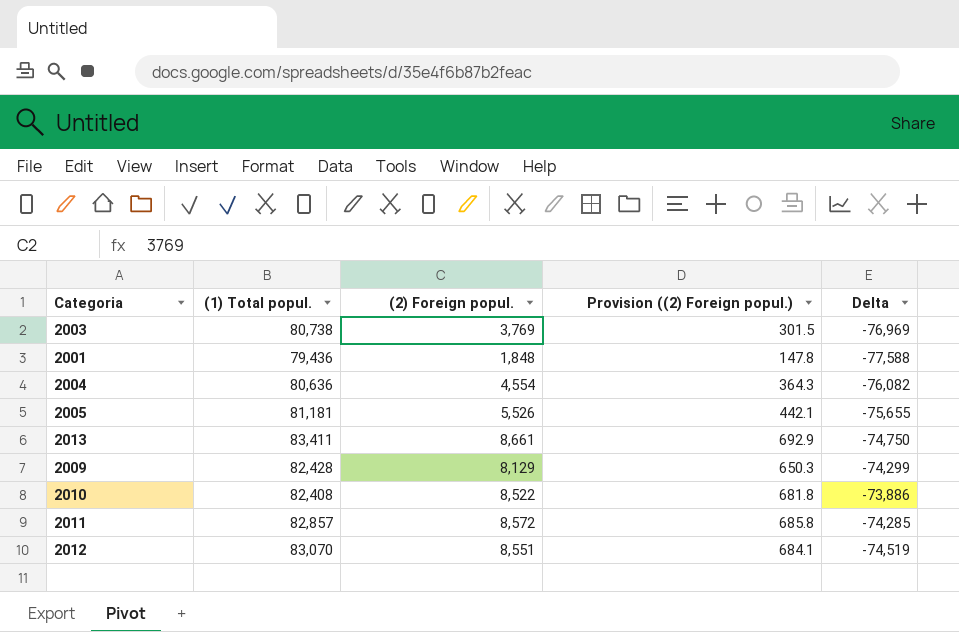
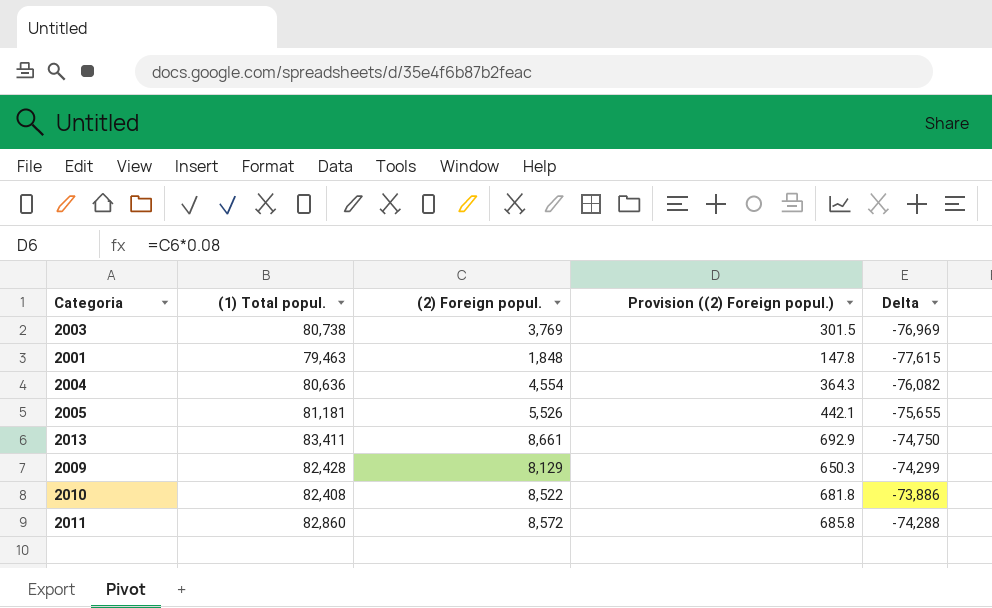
row 2012: 83,070 | 8,551 | 684.1 | -74,519 -> none
2001 | (1) Total popul.: 79,436 -> 79,463
2001 | Delta: -77,588 -> -77,615
2011 | (1) Total popul.: 82,857 -> 82,860
2011 | Delta: -74,285 -> -74,288

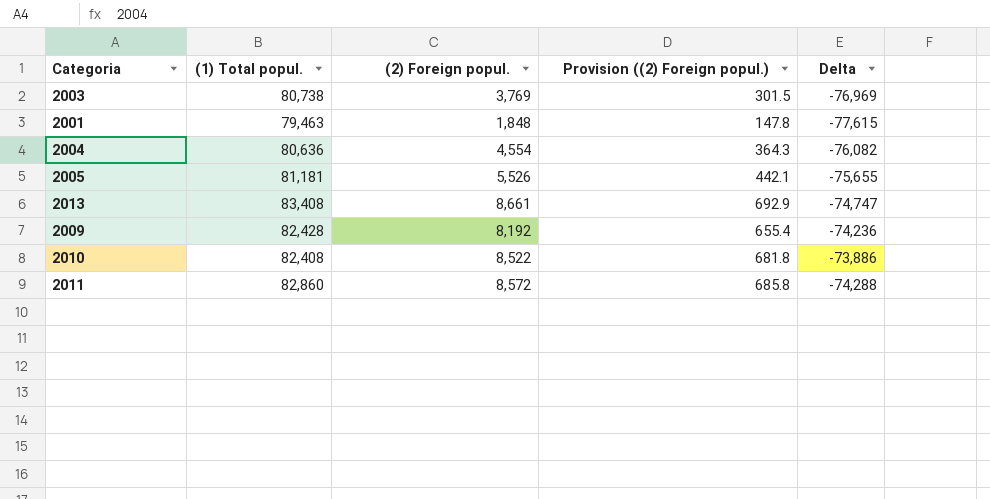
2013 | (1) Total popul.: 83,411 -> 83,408
2013 | Delta: -74,750 -> -74,747
2009 | (2) Foreign popul.: 8,129 -> 8,192
2009 | Provision ((2) Foreign popul.): 650.3 -> 655.4
2009 | Delta: -74,299 -> -74,236

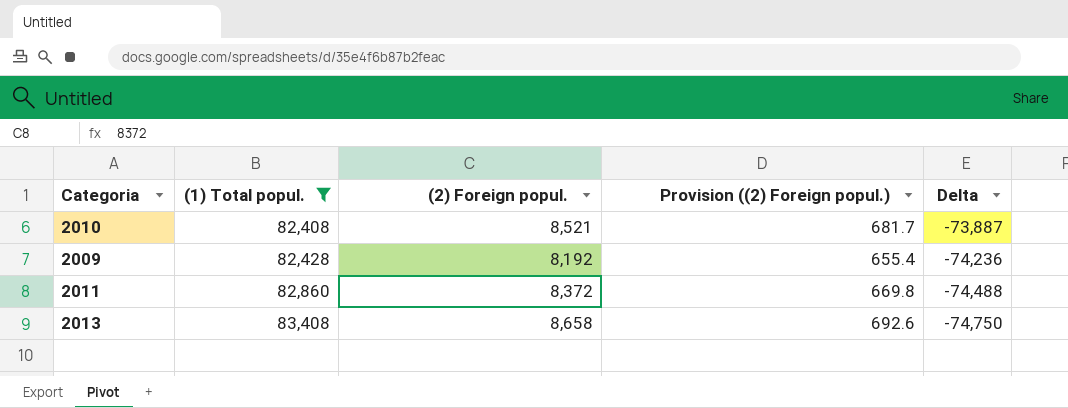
filter: none -> (1) Total popul. >= 82,408
row order: none -> (1) Total popul. ascending
2010 | (2) Foreign popul.: 8,522 -> 8,521
2010 | Provision ((2) Foreign popul.): 681.8 -> 681.7
2010 | Delta: -73,886 -> -73,887
2011 | (2) Foreign popul.: 8,572 -> 8,372
2011 | Provision ((2) Foreign popul.): 685.8 -> 669.8
2011 | Delta: -74,288 -> -74,488
2013 | (2) Foreign popul.: 8,661 -> 8,658
2013 | Provision ((2) Foreign popul.): 692.9 -> 692.6
2013 | Delta: -74,747 -> -74,750

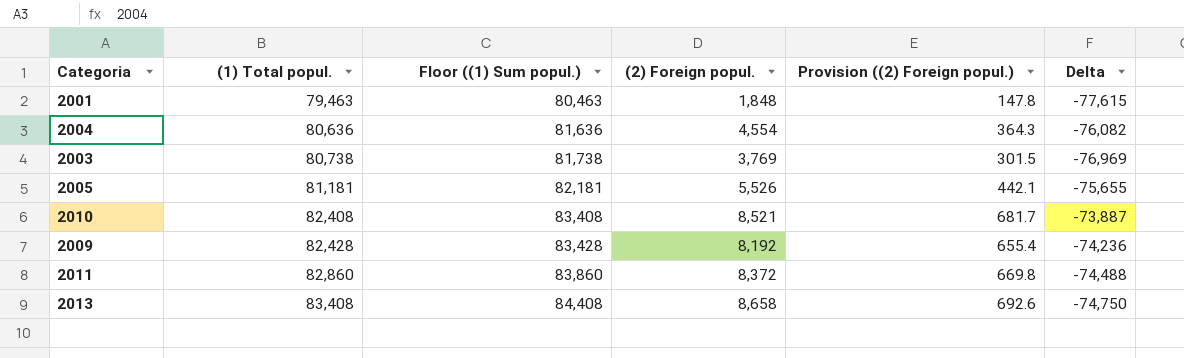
filter: (1) Total popul. >= 82,408 -> none
column Floor ((1) Sum popul.) | formula: none -> [(1) Total popul.] + 1000

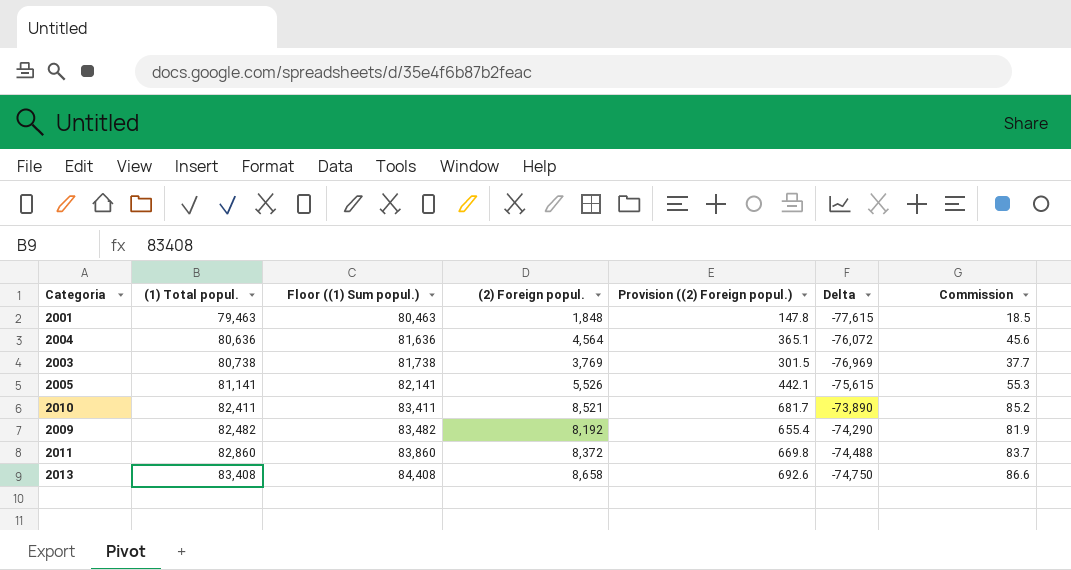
column Commission | formula: none -> [(2) Foreign popul.] * 0.01
2004 | (2) Foreign popul.: 4,554 -> 4,564
2004 | Provision ((2) Foreign popul.): 364.3 -> 365.1
2004 | Delta: -76,082 -> -76,072
2005 | (1) Total popul.: 81,181 -> 81,141
2005 | Floor ((1) Sum popul.): 82,181 -> 82,141
2005 | Delta: -75,655 -> -75,615
2010 | (1) Total popul.: 82,408 -> 82,411
2010 | Floor ((1) Sum popul.): 83,408 -> 83,411
2010 | Delta: -73,887 -> -73,890
2009 | (1) Total popul.: 82,428 -> 82,482
2009 | Floor ((1) Sum popul.): 83,428 -> 83,482
2009 | Delta: -74,236 -> -74,290

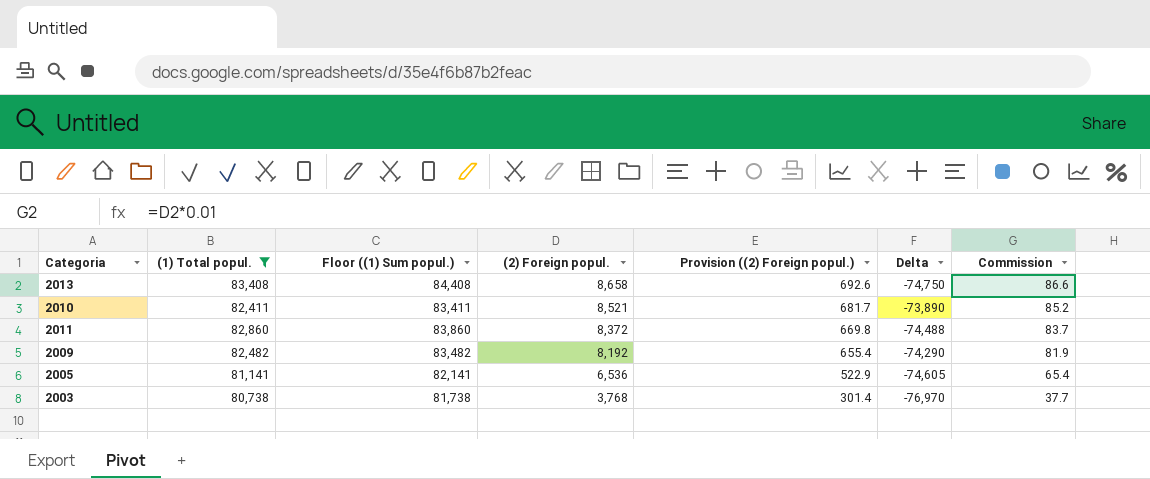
filter: none -> (1) Total popul. >= 80,738
row order: (1) Total popul. ascending -> (2) Foreign popul. descending
2005 | (2) Foreign popul.: 5,526 -> 6,536
2005 | Provision ((2) Foreign popul.): 442.1 -> 522.9
2005 | Delta: -75,615 -> -74,605
2005 | Commission: 55.3 -> 65.4
2003 | (2) Foreign popul.: 3,769 -> 3,768
2003 | Provision ((2) Foreign popul.): 301.5 -> 301.4
2003 | Delta: -76,969 -> -76,970

